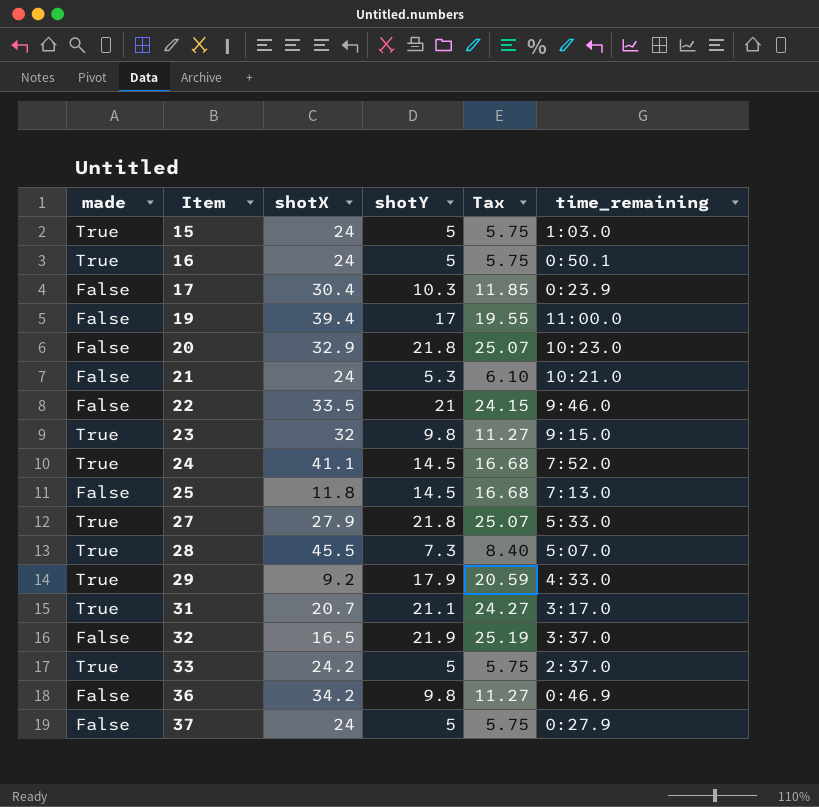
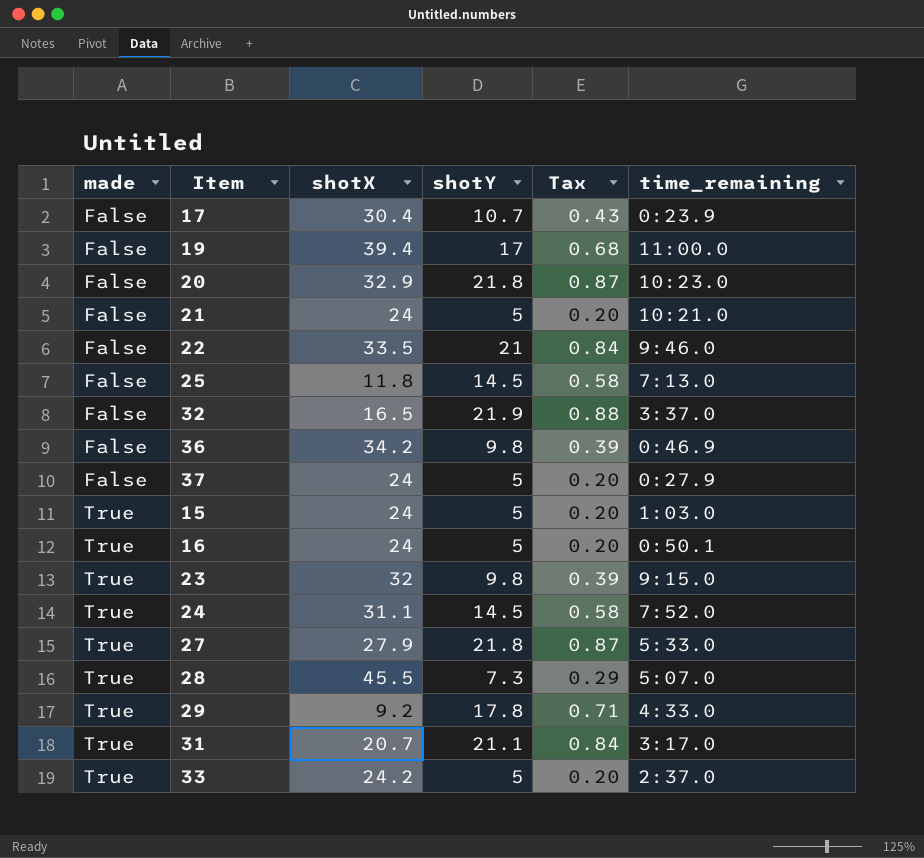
row order: Item ascending -> made ascending
column Tax | formula: [shotY] * 1.15 -> [shotY] * 0.04
17 | shotY: 10.3 -> 10.7
21 | shotY: 5.3 -> 5
24 | shotX: 41.1 -> 31.1
29 | shotY: 17.9 -> 17.8

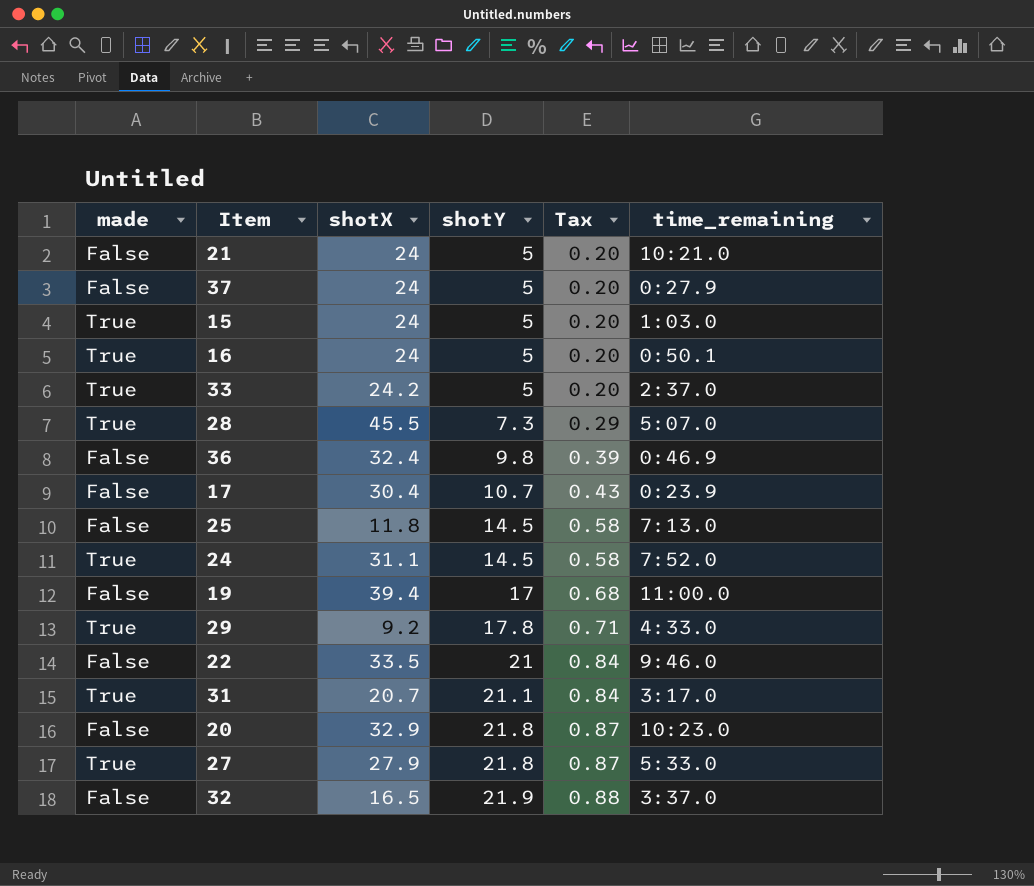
row order: made ascending -> shotY ascending
row 23: True | 32 | 9.8 | 0.39 | 9:15.0 -> none
36 | shotX: 34.2 -> 32.4

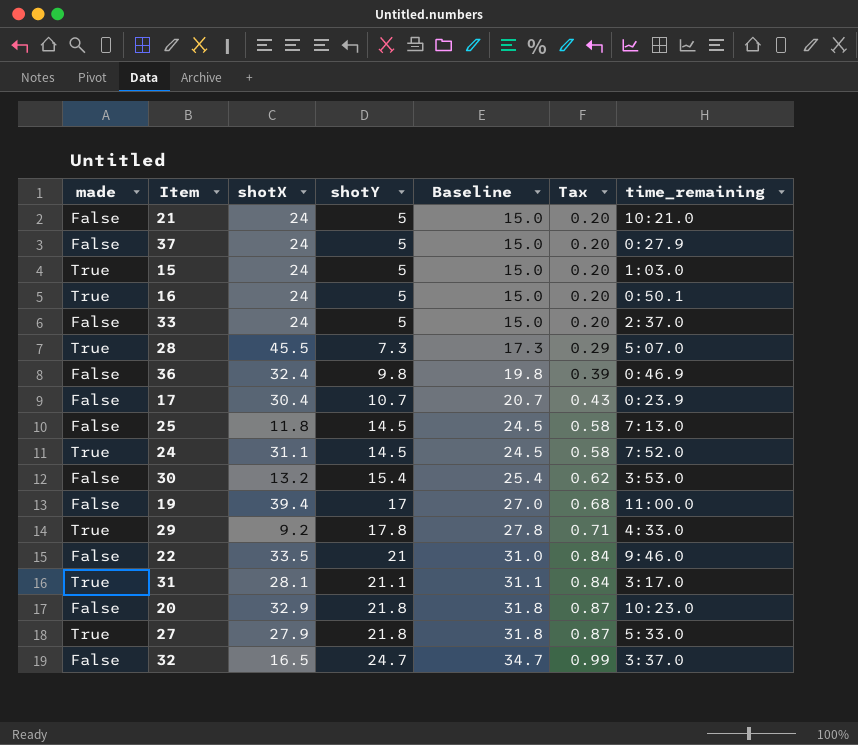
column Baseline | formula: none -> [shotY] + 10
33 | made: True -> False
33 | shotX: 24.2 -> 24
row 30: none -> False | 13.2 | 15.4 | 25.4 | 0.62 | 3:53.0
31 | shotX: 20.7 -> 28.1
32 | shotY: 21.9 -> 24.7
32 | Tax: 0.88 -> 0.99

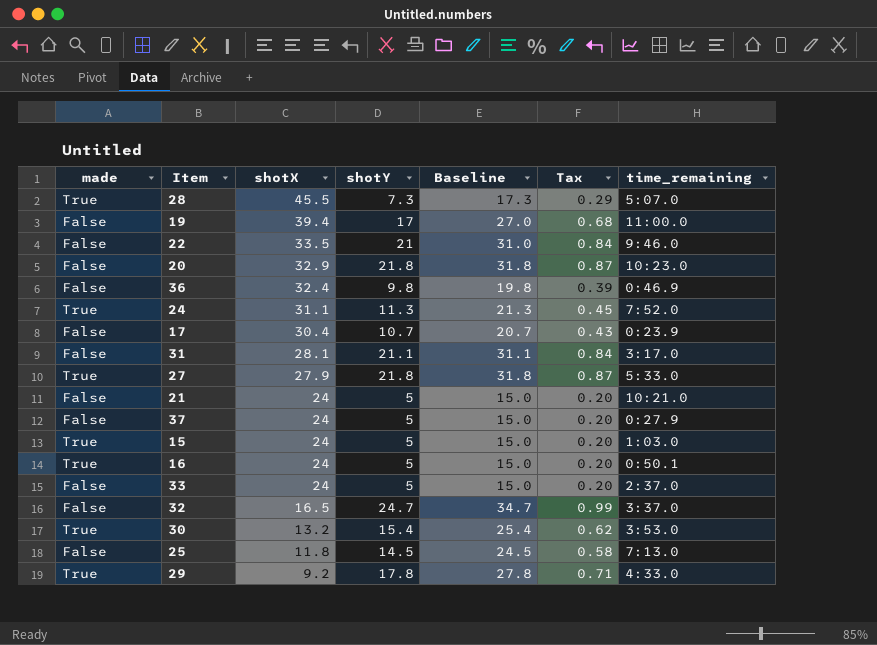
row order: shotY ascending -> shotX descending
24 | shotY: 14.5 -> 11.3
24 | Baseline: 24.5 -> 21.3
24 | Tax: 0.58 -> 0.45
31 | made: True -> False
30 | made: False -> True

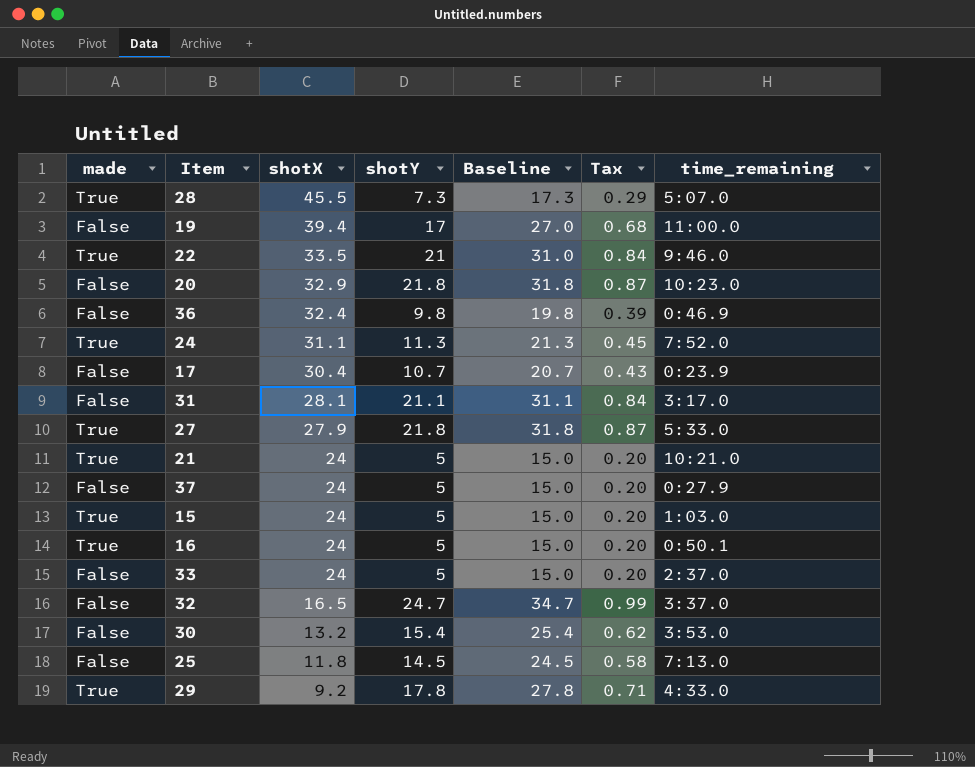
22 | made: False -> True
21 | made: False -> True
30 | made: True -> False

